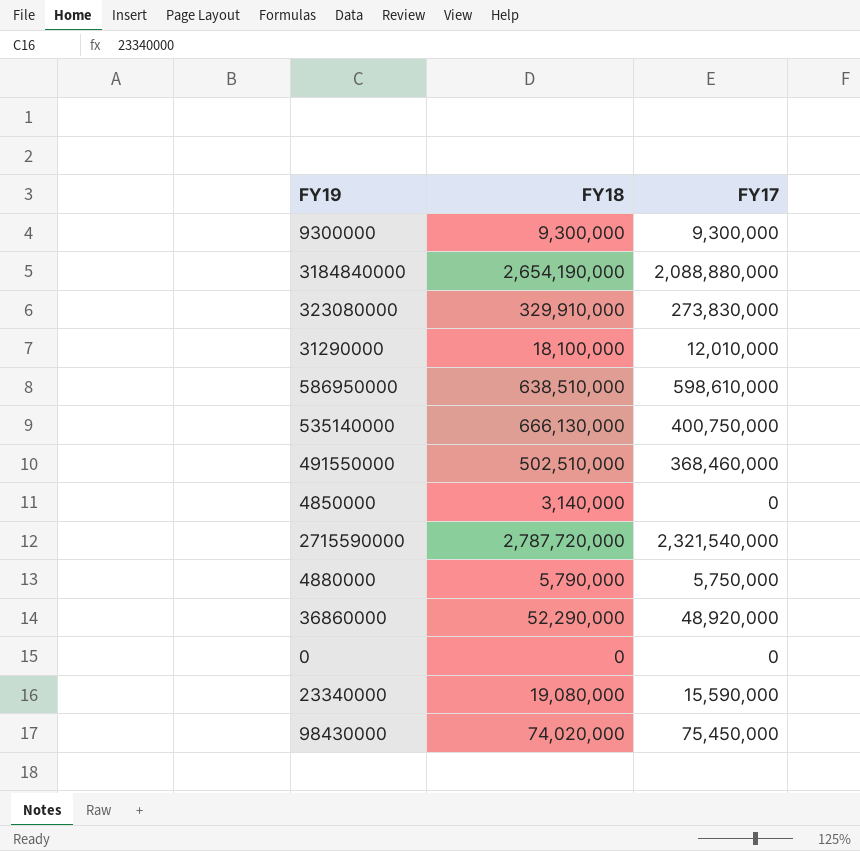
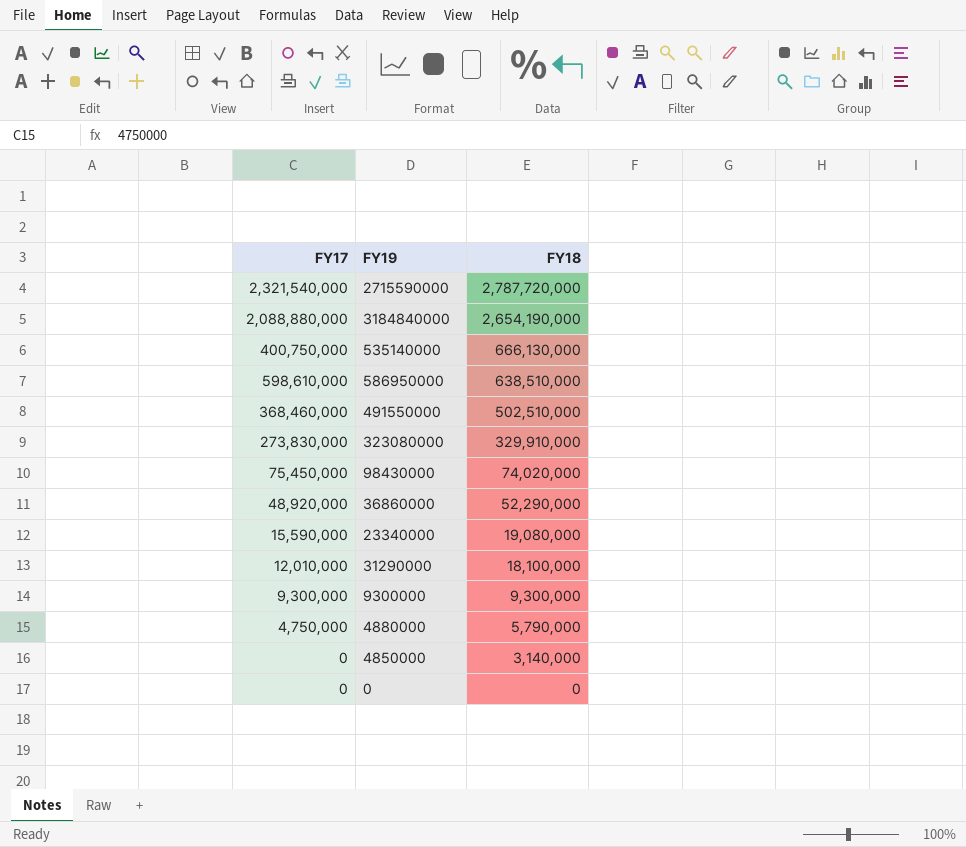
row order: none -> FY18 descending
column FY17 | position: 3 -> 1
4880000 | FY17: 5,750,000 -> 4,750,000

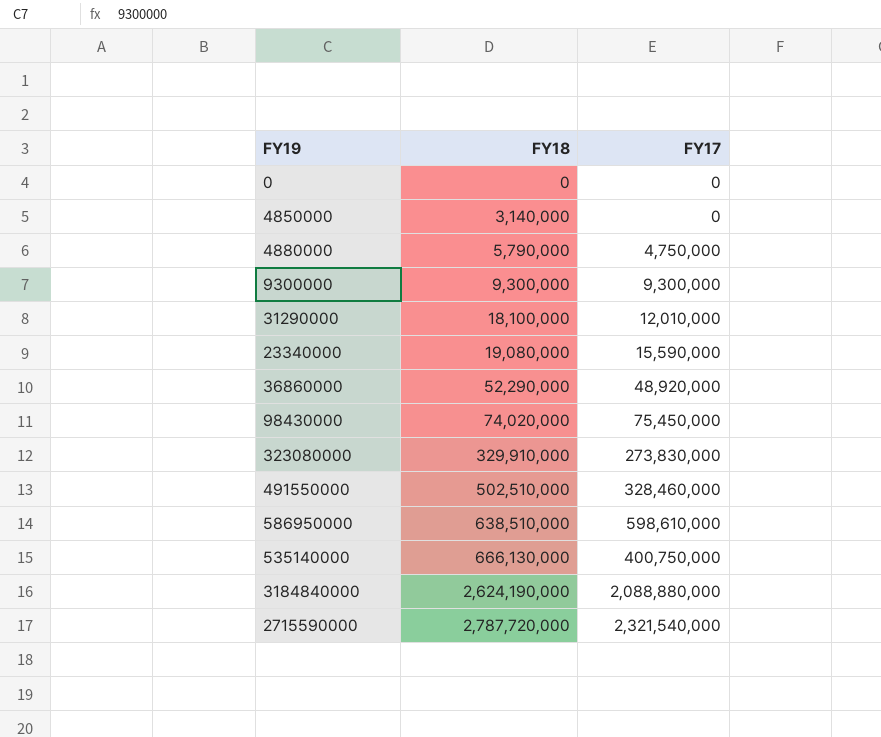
row order: FY18 descending -> FY18 ascending
column FY17 | position: 1 -> 3
491550000 | FY17: 368,460,000 -> 328,460,000
3184840000 | FY18: 2,654,190,000 -> 2,624,190,000

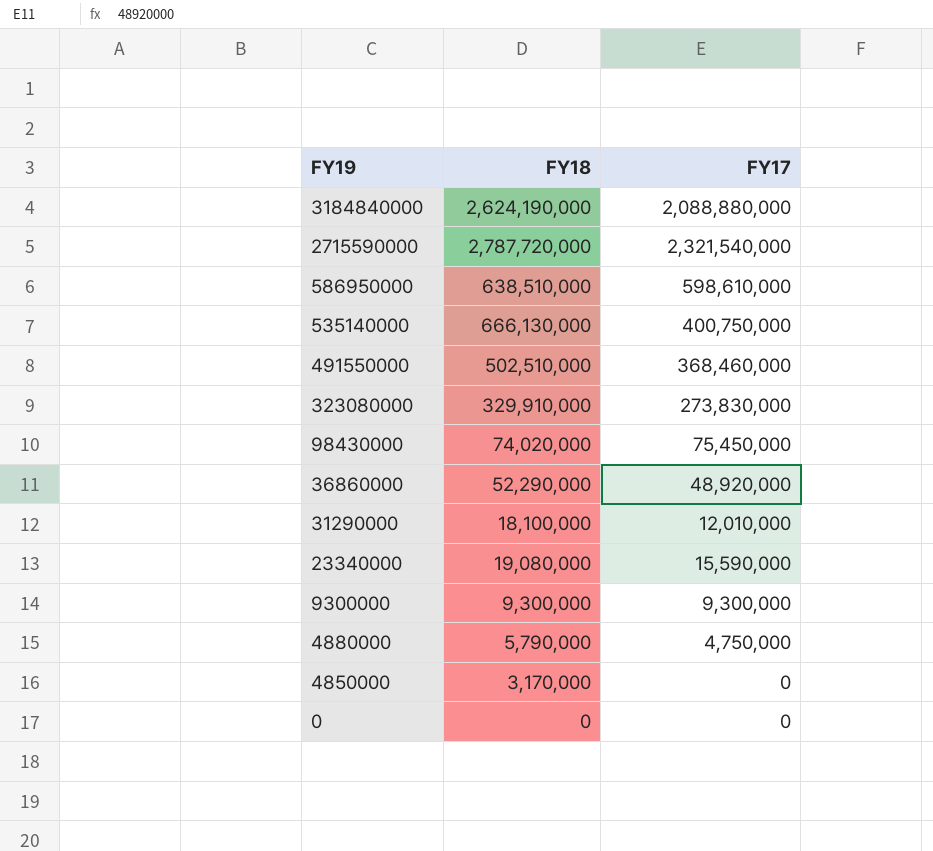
row order: FY18 ascending -> FY19 descending
491550000 | FY17: 328,460,000 -> 368,460,000
4850000 | FY18: 3,140,000 -> 3,170,000

